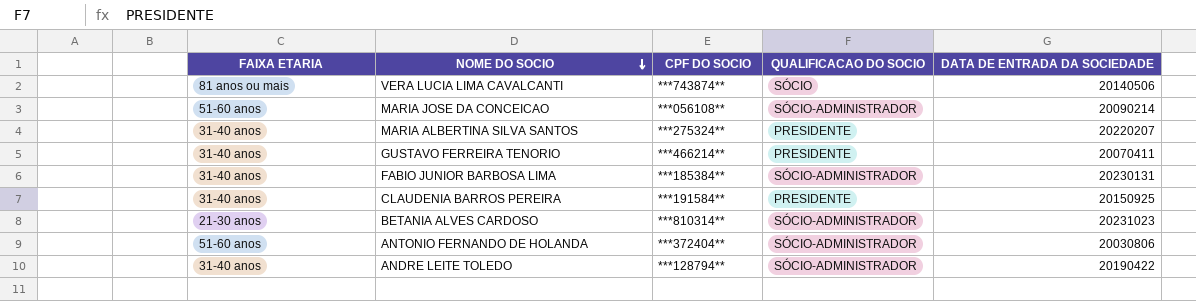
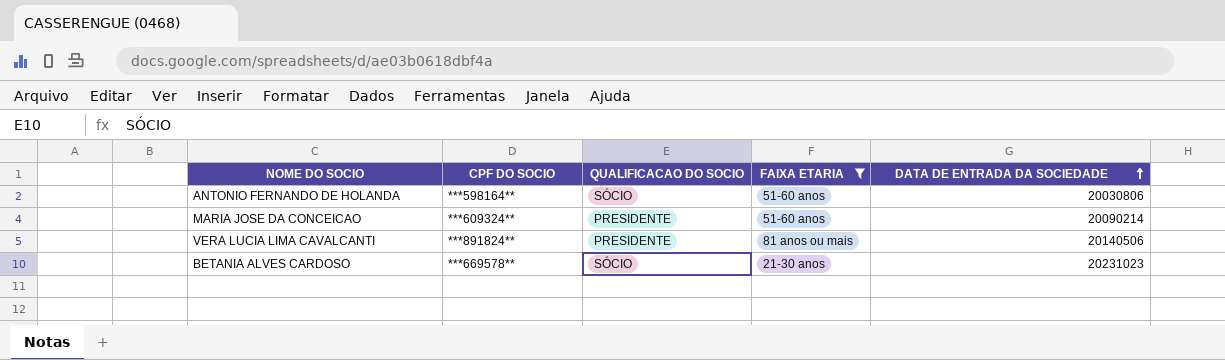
filter: none -> FAIXA ETARIA != 31-40 anos
row order: NOME DO SOCIO descending -> DATA DE ENTRADA DA SOCIEDADE ascending
column FAIXA ETARIA | position: 1 -> 4
ANTONIO FERNANDO DE HOLANDA | CPF DO SOCIO: ***372404** -> ***598164**
ANTONIO FERNANDO DE HOLANDA | QUALIFICACAO DO SOCIO: SÓCIO-ADMINISTRADOR -> SÓCIO
MARIA JOSE DA CONCEICAO | CPF DO SOCIO: ***056108** -> ***609324**
MARIA JOSE DA CONCEICAO | QUALIFICACAO DO SOCIO: SÓCIO-ADMINISTRADOR -> PRESIDENTE
VERA LUCIA LIMA CAVALCANTI | CPF DO SOCIO: ***743874** -> ***891824**
VERA LUCIA LIMA CAVALCANTI | QUALIFICACAO DO SOCIO: SÓCIO -> PRESIDENTE
BETANIA ALVES CARDOSO | CPF DO SOCIO: ***810314** -> ***669578**
BETANIA ALVES CARDOSO | QUALIFICACAO DO SOCIO: SÓCIO-ADMINISTRADOR -> SÓCIO

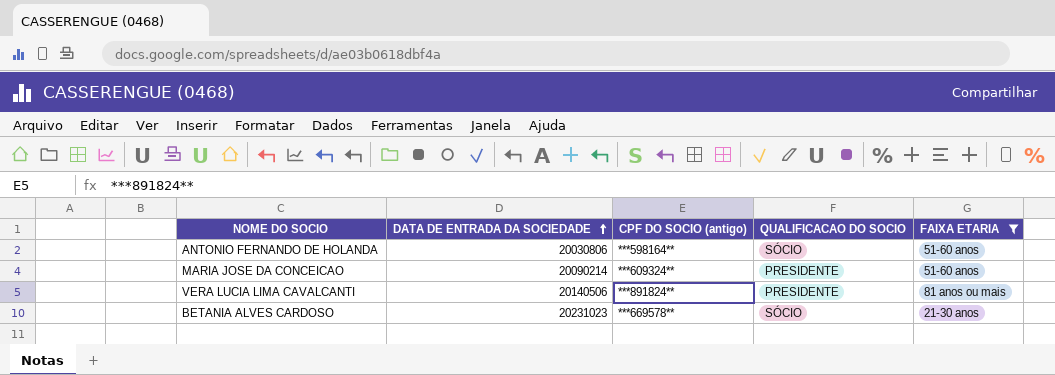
column DATA DE ENTRADA DA SOCIEDADE | position: 5 -> 2
column name: CPF DO SOCIO -> CPF DO SOCIO (antigo)

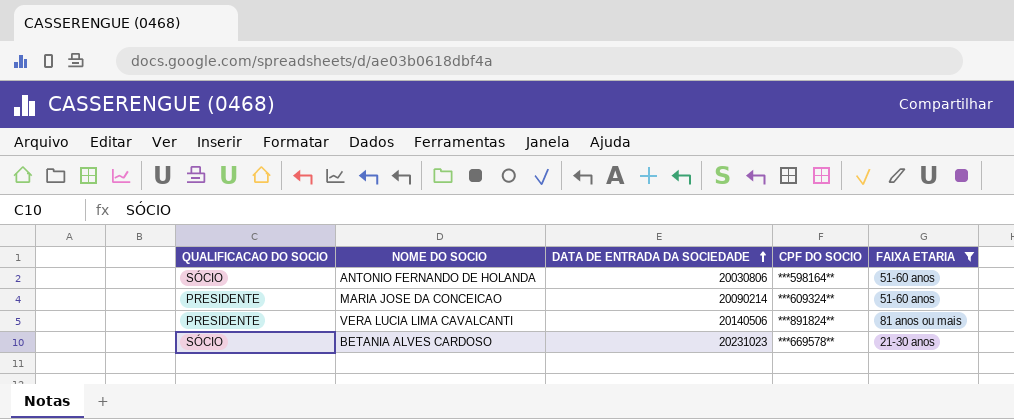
column QUALIFICACAO DO SOCIO | position: 4 -> 1
column name: CPF DO SOCIO (antigo) -> CPF DO SOCIO

